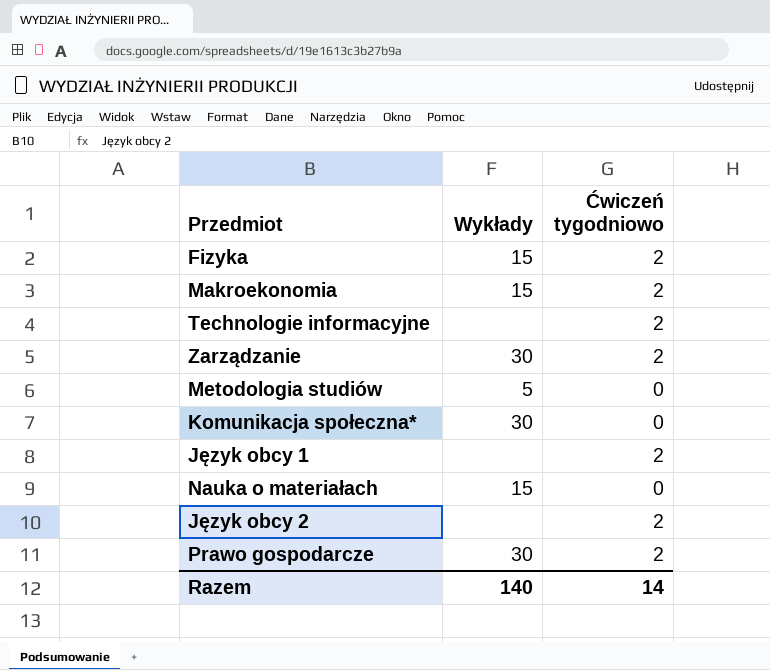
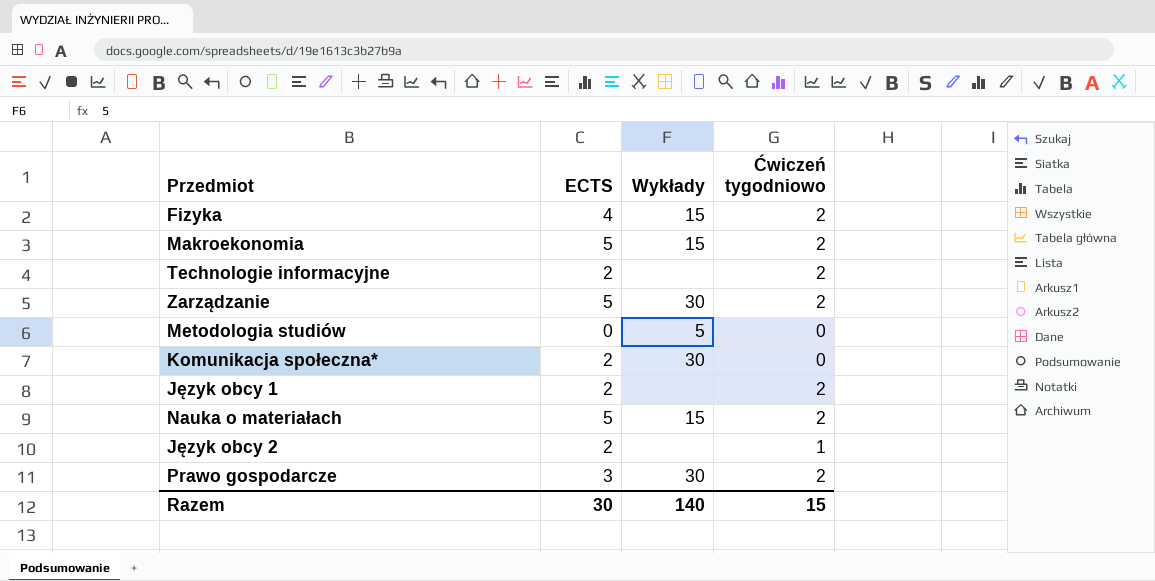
column ECTS | position: none -> 2
Nauka o materiałach | Ćwiczeń tygodniowo: 0 -> 2
Język obcy 2 | Ćwiczeń tygodniowo: 2 -> 1
Razem | Ćwiczeń tygodniowo: 14 -> 15

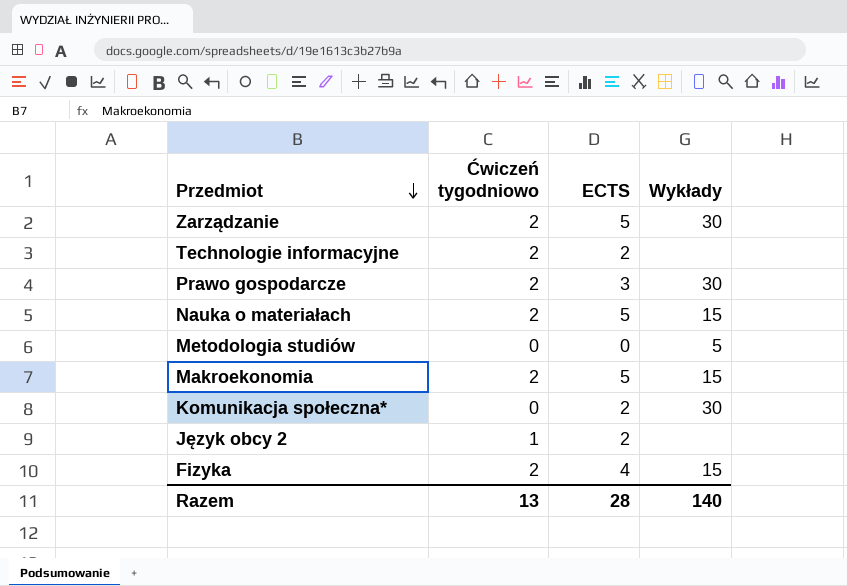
row order: none -> Przedmiot descending
column Ćwiczeń tygodniowo | position: 4 -> 2
row Język obcy 1: 2 | none | 2 -> none
Razem | Ćwiczeń tygodniowo: 15 -> 13
Razem | ECTS: 30 -> 28

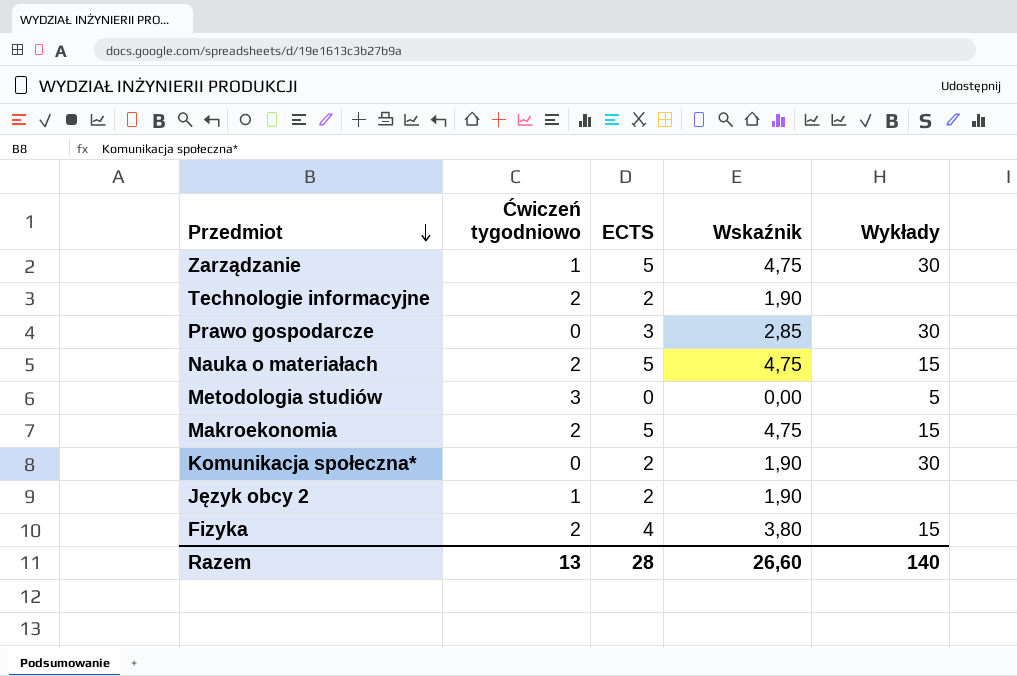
column Wskaźnik | formula: none -> [ECTS] * 0,95
Zarządzanie | Ćwiczeń tygodniowo: 2 -> 1
Prawo gospodarcze | Ćwiczeń tygodniowo: 2 -> 0
Metodologia studiów | Ćwiczeń tygodniowo: 0 -> 3

